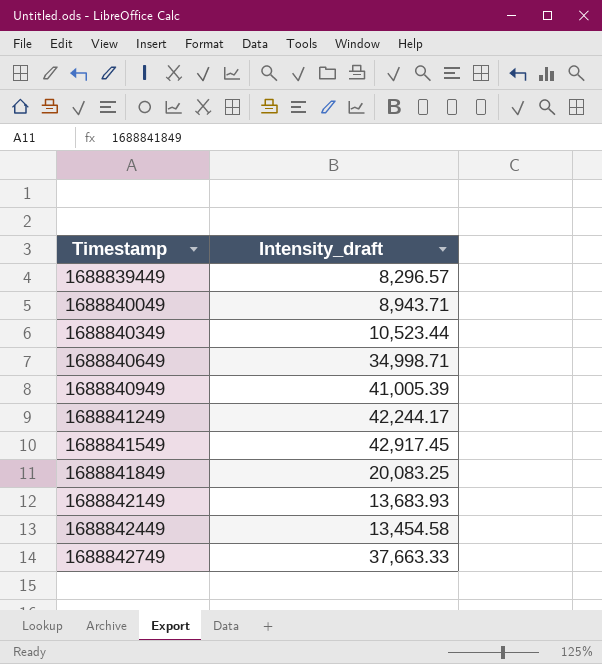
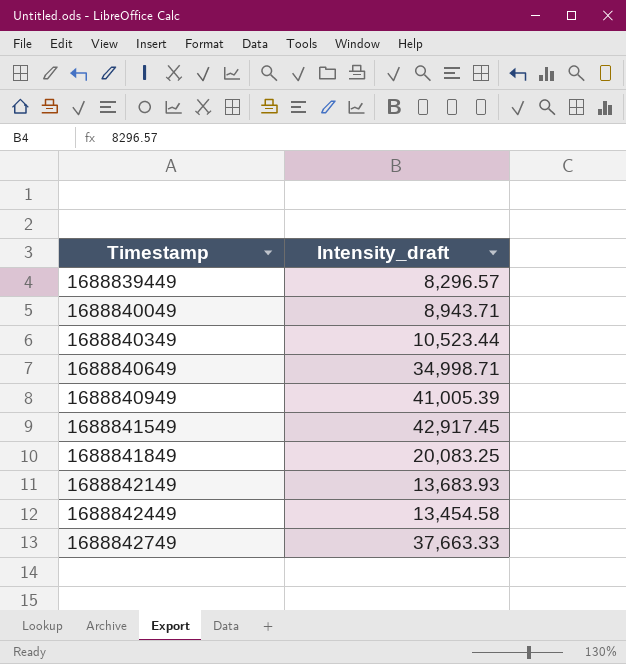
row 1688841249: 42,244.17 -> none

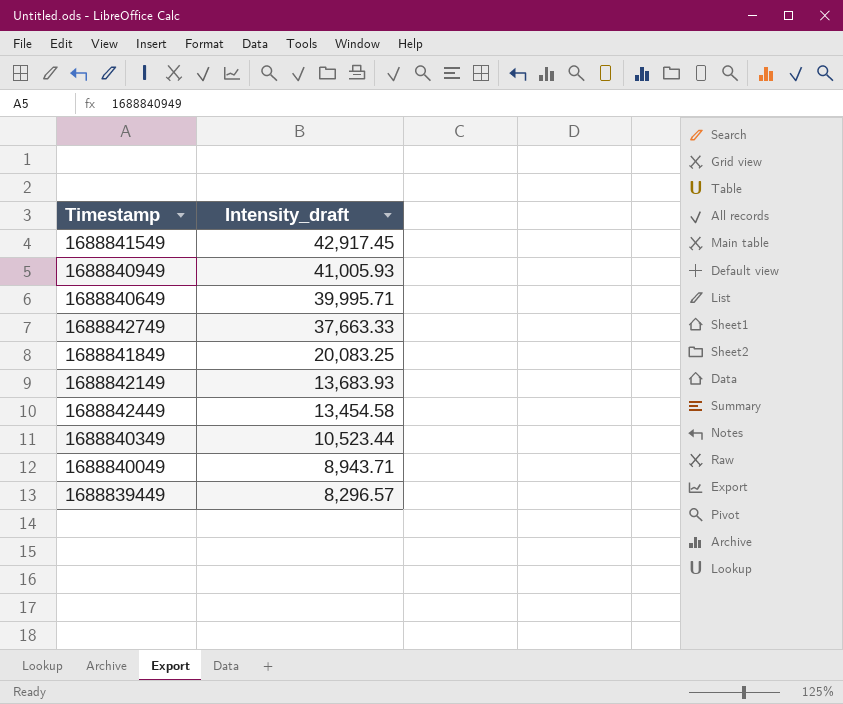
row order: Timestamp ascending -> Intensity_draft descending
1688840949 | Intensity_draft: 41,005.39 -> 41,005.93
1688840649 | Intensity_draft: 34,998.71 -> 39,995.71

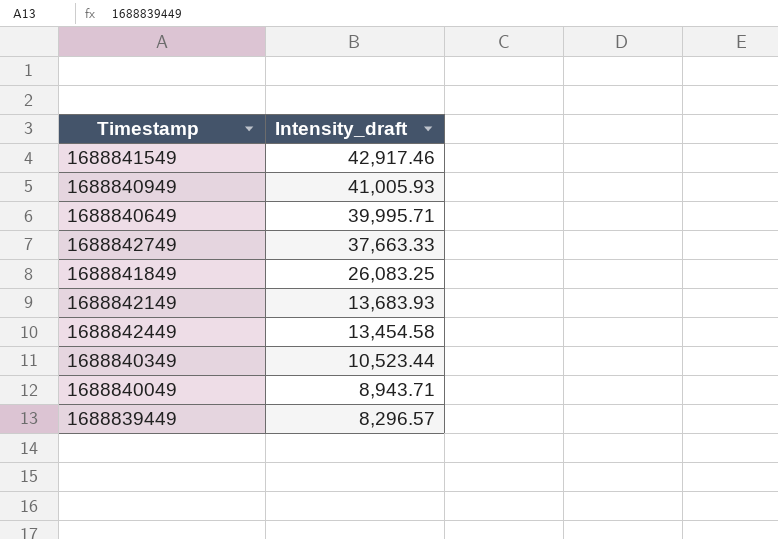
1688841549 | Intensity_draft: 42,917.45 -> 42,917.46
1688841849 | Intensity_draft: 20,083.25 -> 26,083.25

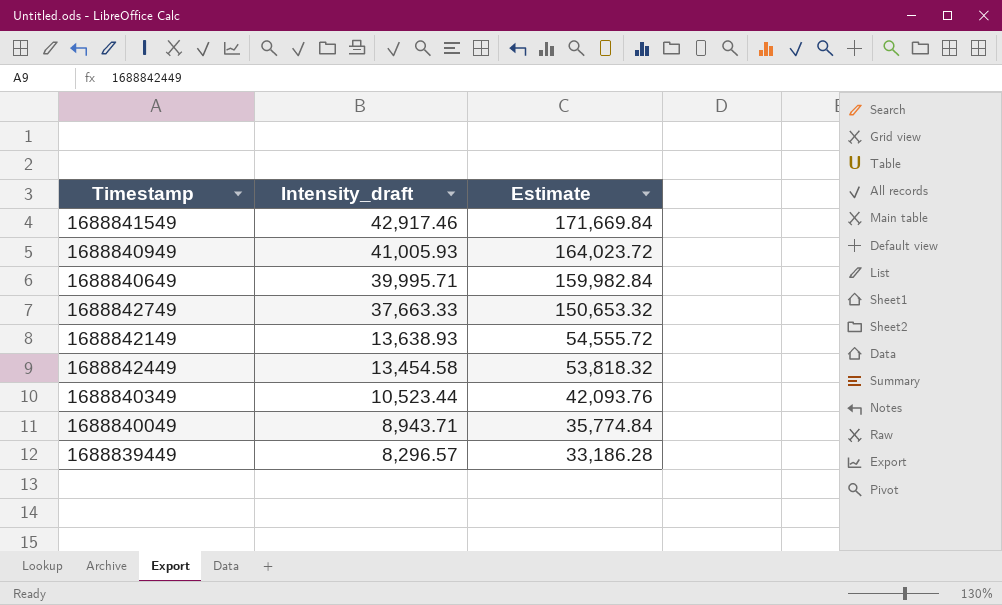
column Estimate | formula: none -> [Intensity_draft] * 4
row 1688841849: 26,083.25 -> none
1688842149 | Intensity_draft: 13,683.93 -> 13,638.93

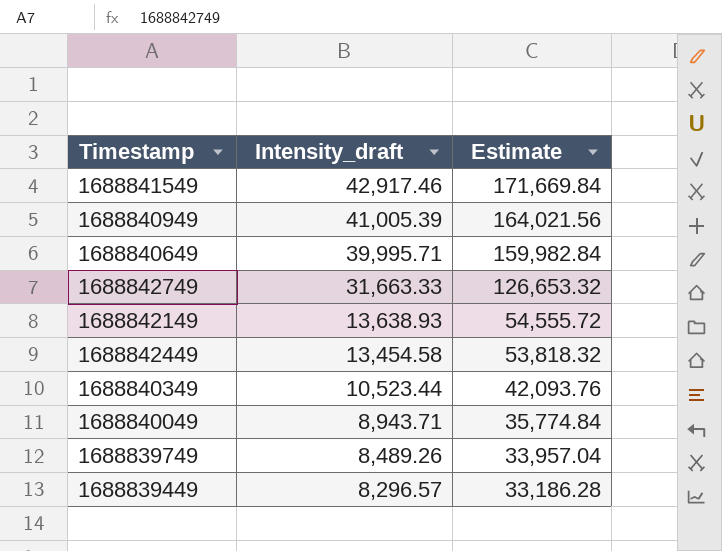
1688840949 | Intensity_draft: 41,005.93 -> 41,005.39
1688840949 | Estimate: 164,023.72 -> 164,021.56
1688842749 | Intensity_draft: 37,663.33 -> 31,663.33
1688842749 | Estimate: 150,653.32 -> 126,653.32
row 1688839749: none -> 8,489.26 | 33,957.04

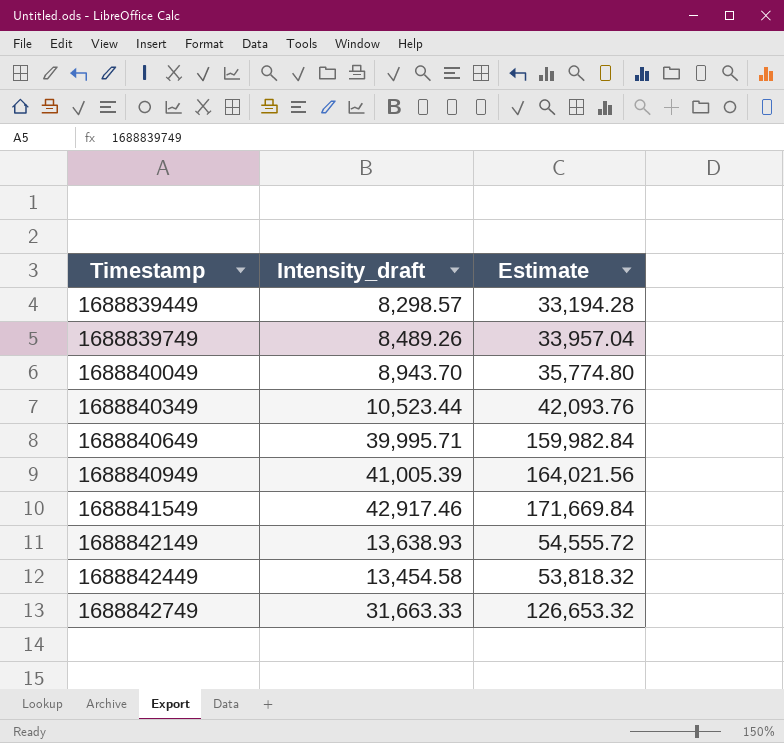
row order: Intensity_draft descending -> Timestamp ascending
1688839449 | Intensity_draft: 8,296.57 -> 8,298.57
1688839449 | Estimate: 33,186.28 -> 33,194.28
1688840049 | Intensity_draft: 8,943.71 -> 8,943.70
1688840049 | Estimate: 35,774.84 -> 35,774.80

